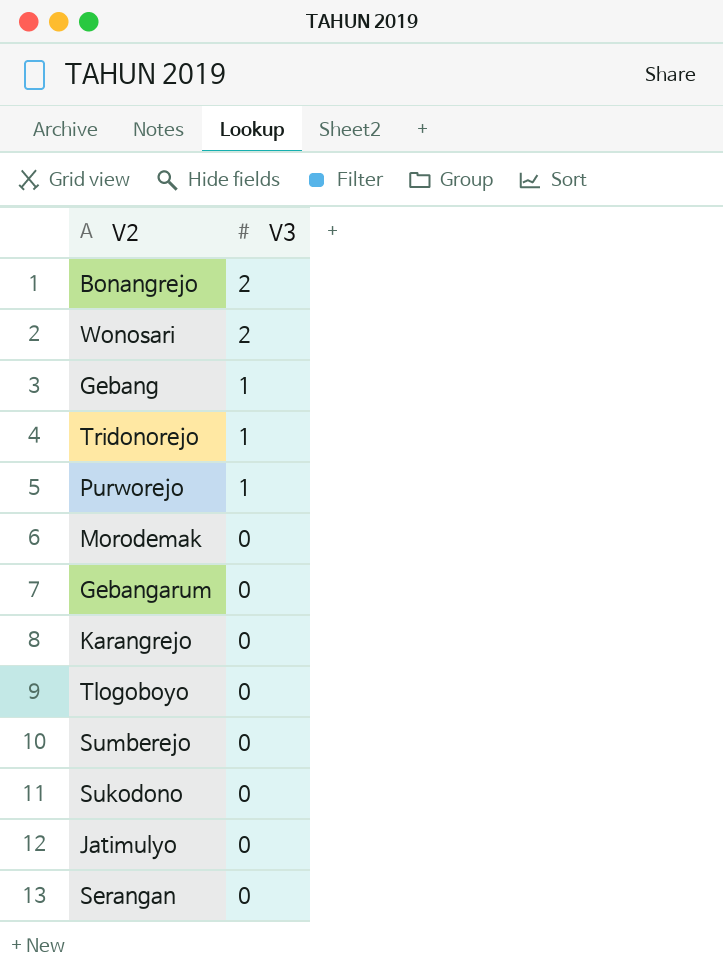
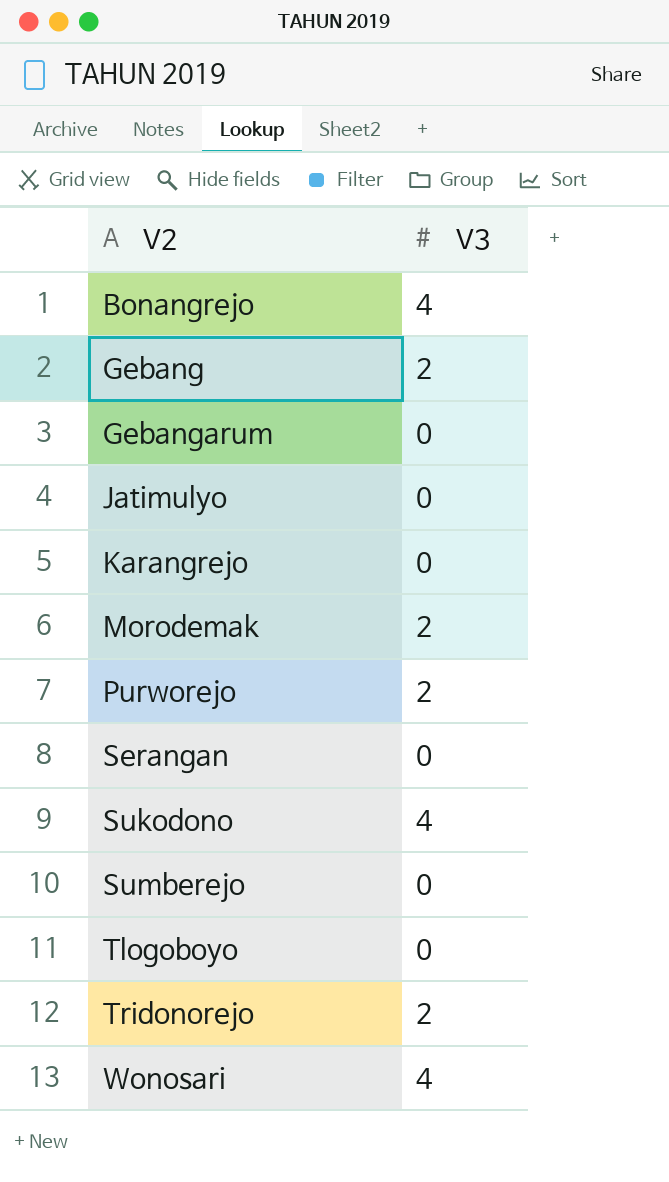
row order: V3 descending -> V2 ascending
Bonangrejo | V3: 2 -> 4
Gebang | V3: 1 -> 2
Morodemak | V3: 0 -> 2
Purworejo | V3: 1 -> 2
Sukodono | V3: 0 -> 4
Tridonorejo | V3: 1 -> 2
Wonosari | V3: 2 -> 4

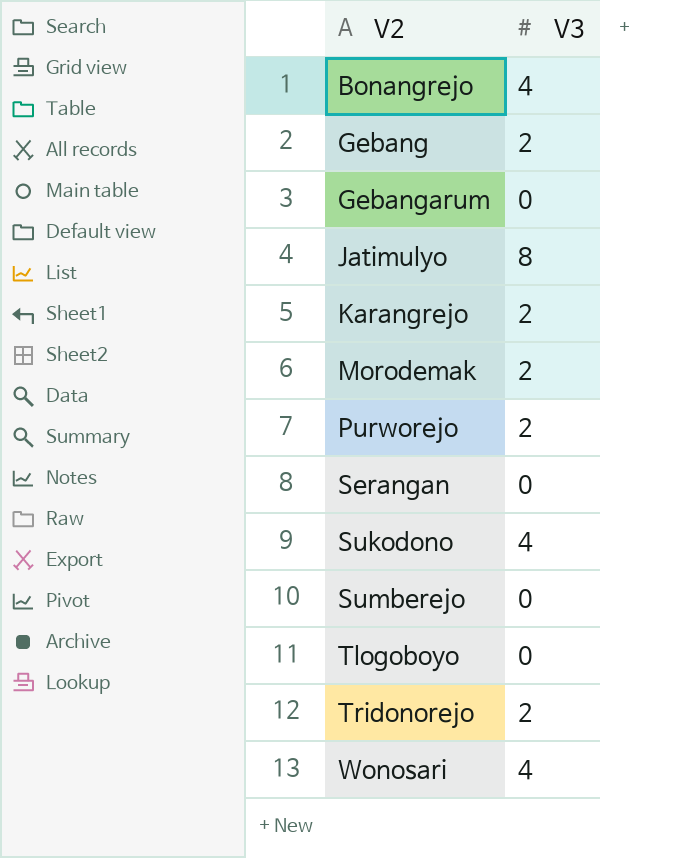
Jatimulyo | V3: 0 -> 8
Karangrejo | V3: 0 -> 2

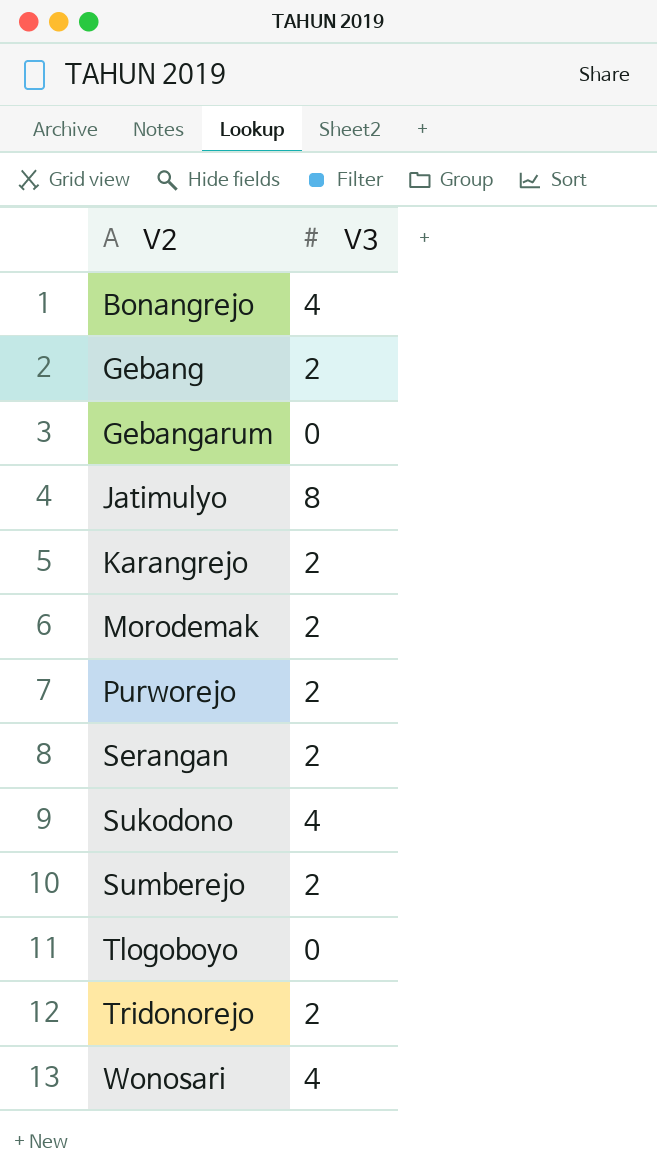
Serangan | V3: 0 -> 2
Sumberejo | V3: 0 -> 2

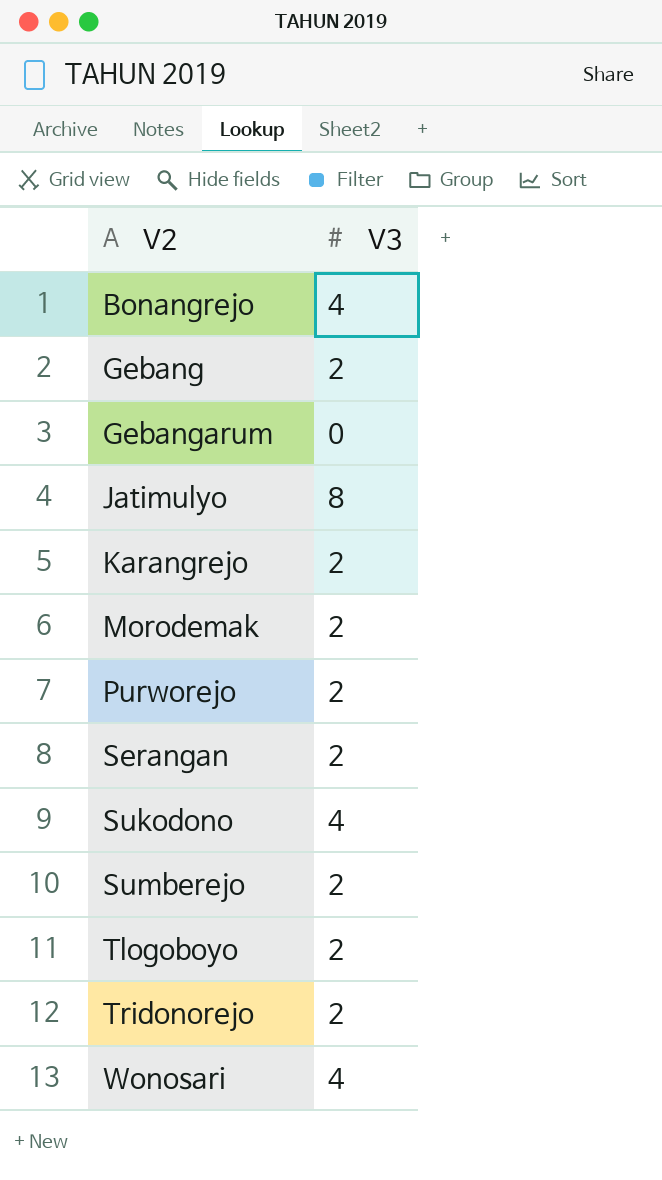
Tlogoboyo | V3: 0 -> 2

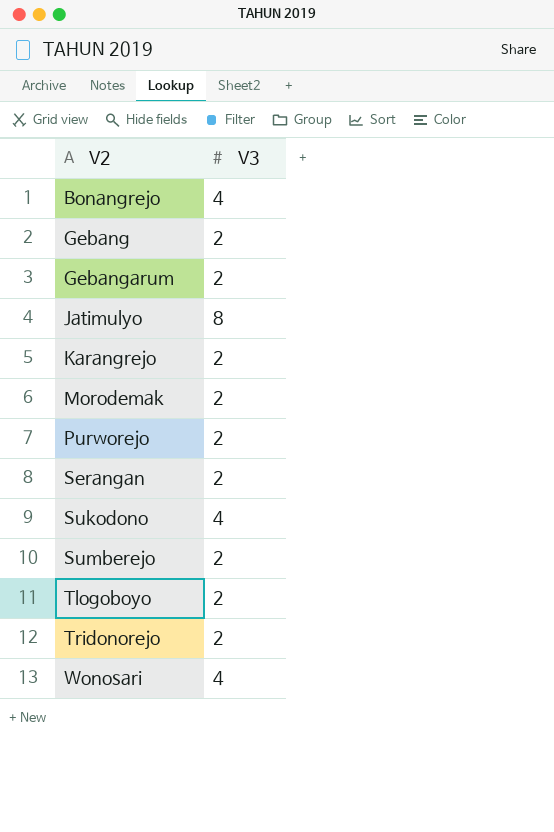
Gebangarum | V3: 0 -> 2

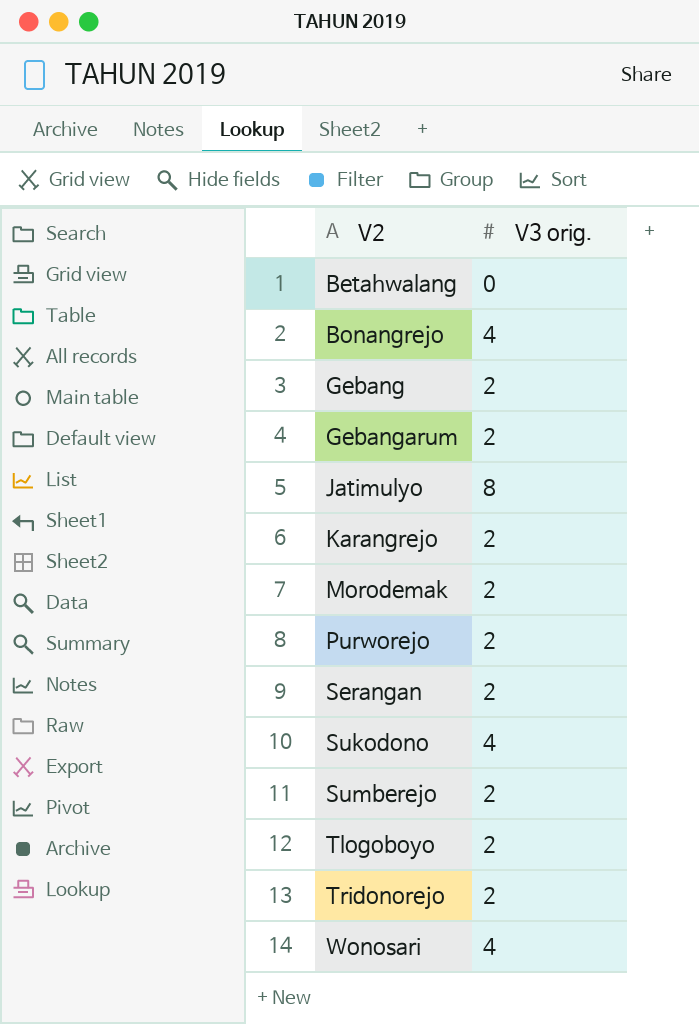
column name: V3 -> V3 orig.
row Betahwalang: none -> 0

